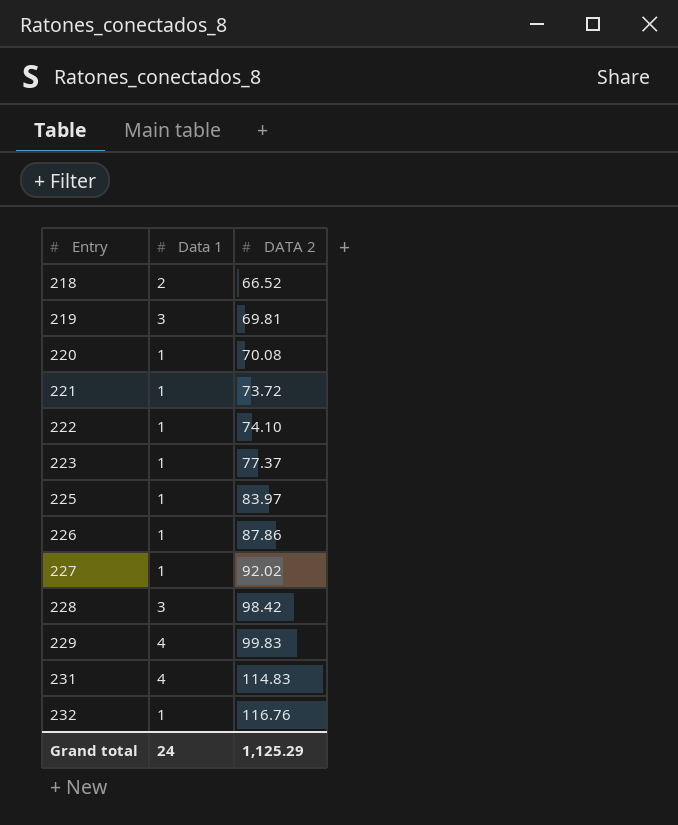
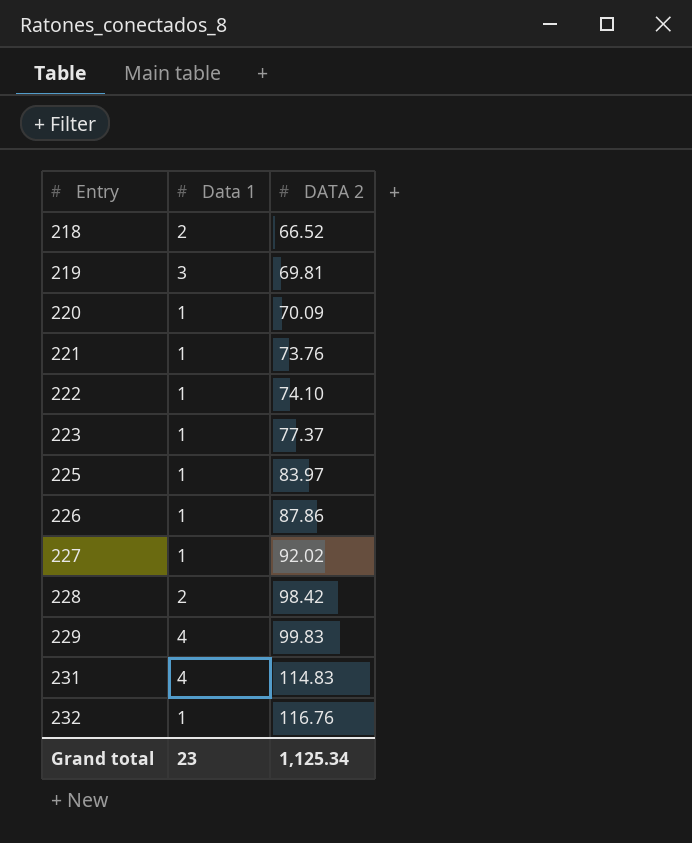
220 | DATA 2: 70.08 -> 70.09
221 | DATA 2: 73.72 -> 73.76
228 | Data 1: 3 -> 2
Grand total | Data 1: 24 -> 23
Grand total | DATA 2: 1,125.29 -> 1,125.34

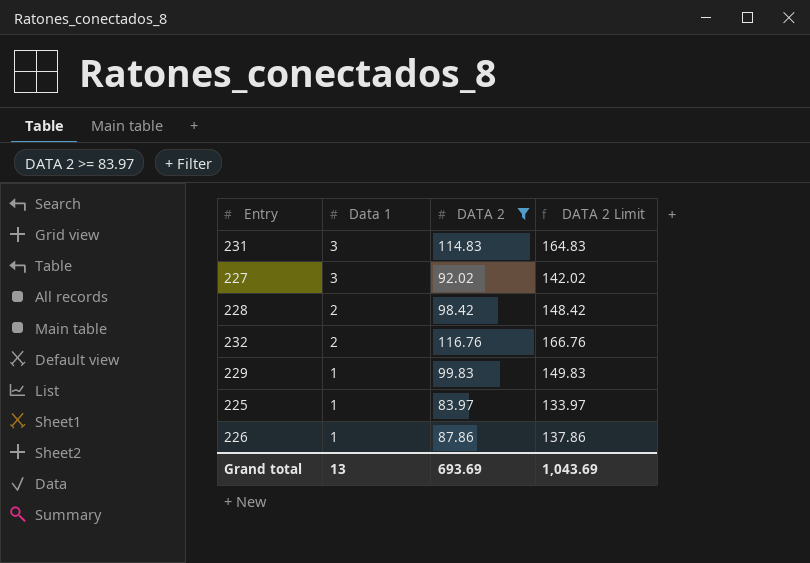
filter: none -> DATA 2 >= 83.97
row order: Entry ascending -> Data 1 descending
column DATA 2 Limit | formula: none -> [DATA 2] + 50
231 | Data 1: 4 -> 3
227 | Data 1: 1 -> 3
232 | Data 1: 1 -> 2
229 | Data 1: 4 -> 1
Grand total | Data 1: 23 -> 13
Grand total | DATA 2: 1,125.34 -> 693.69

